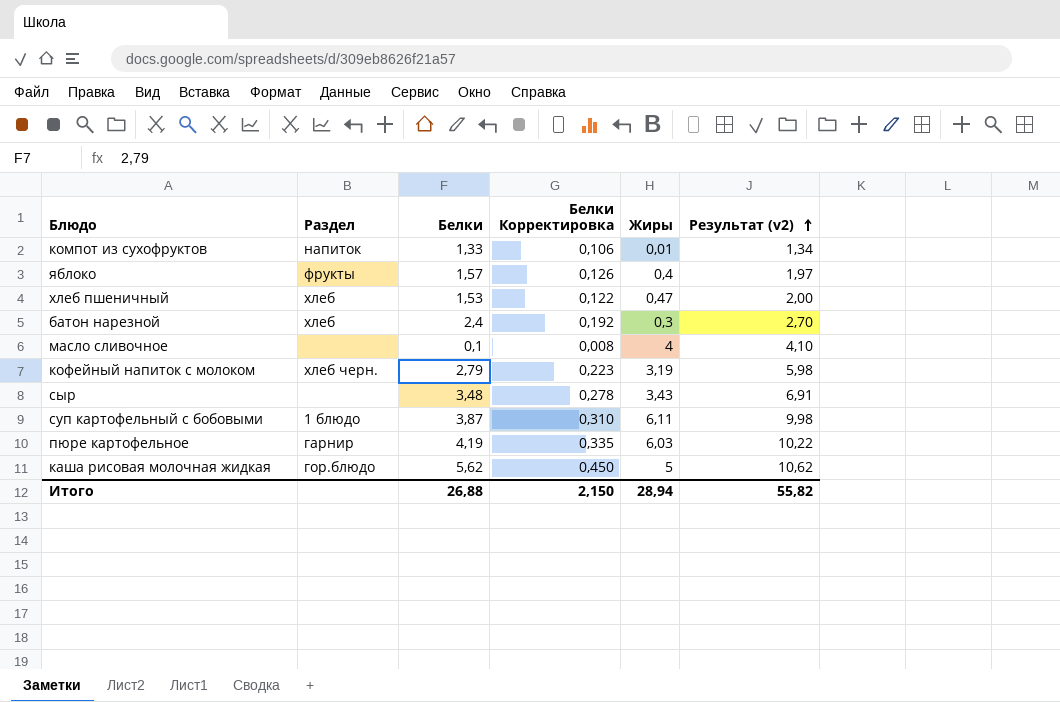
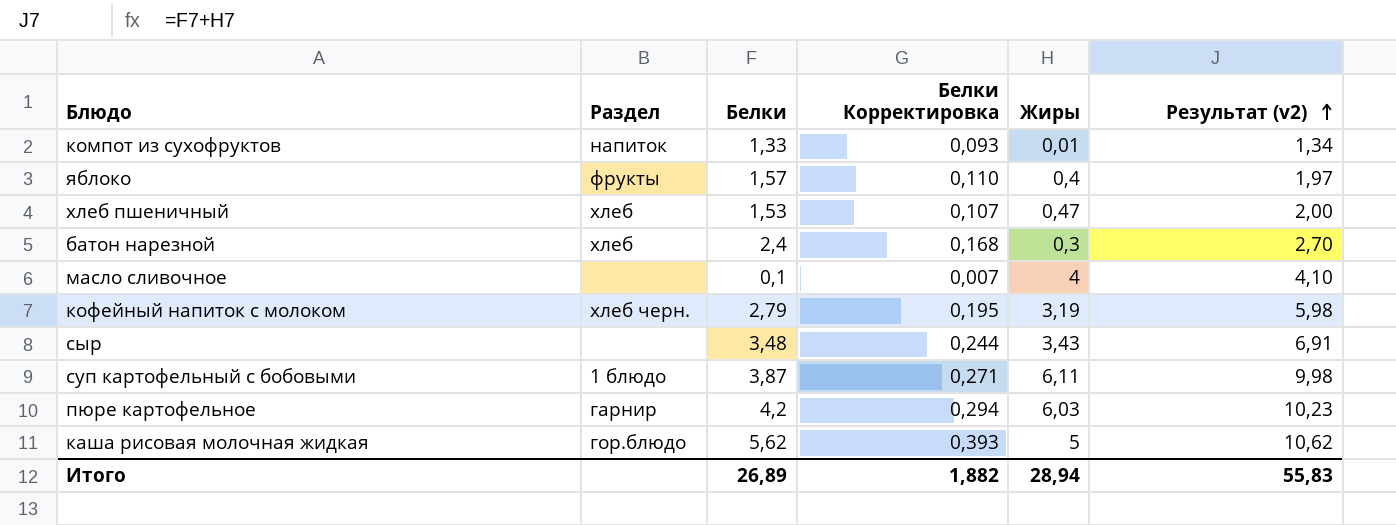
column Белки Корректировка | formula: [Белки] * 0,08 -> [Белки] * 0,07
пюре картофельное | Белки: 4,19 -> 4,2
пюре картофельное | Результат (v2): 10,22 -> 10,23
Итого | Белки: 26,88 -> 26,89
Итого | Белки Корректировка: 2,150 -> 1,882
Итого | Результат (v2): 55,82 -> 55,83

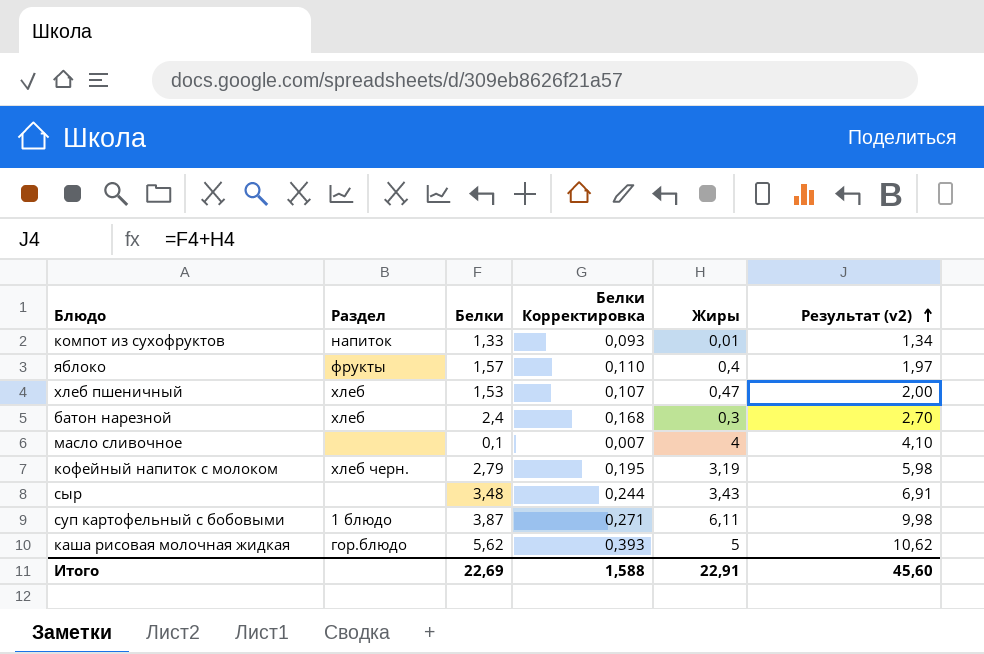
row пюре картофельное: гарнир | 4,2 | 0,294 | 6,03 | 10,23 -> none
Итого | Белки: 26,89 -> 22,69
Итого | Белки Корректировка: 1,882 -> 1,588
Итого | Жиры: 28,94 -> 22,91
Итого | Результат (v2): 55,83 -> 45,60

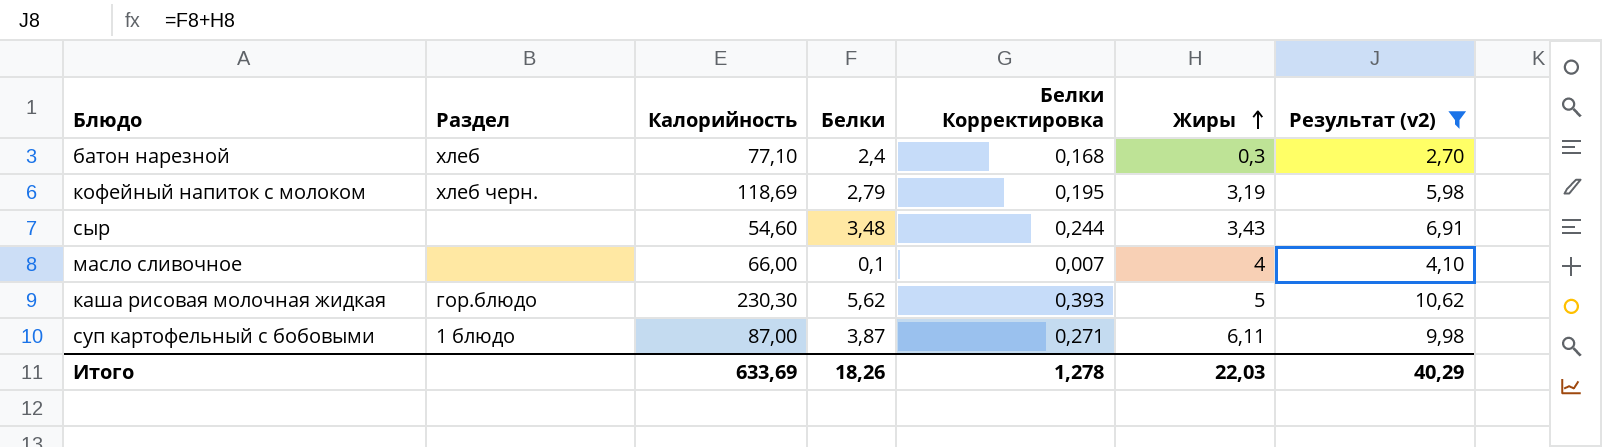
filter: none -> Результат (v2) >= 2,70
row order: Результат (v2) ascending -> Жиры ascending
column Калорийность | position: none -> 3
Итого | Белки: 22,69 -> 18,26
Итого | Белки Корректировка: 1,588 -> 1,278
Итого | Жиры: 22,91 -> 22,03
Итого | Результат (v2): 45,60 -> 40,29

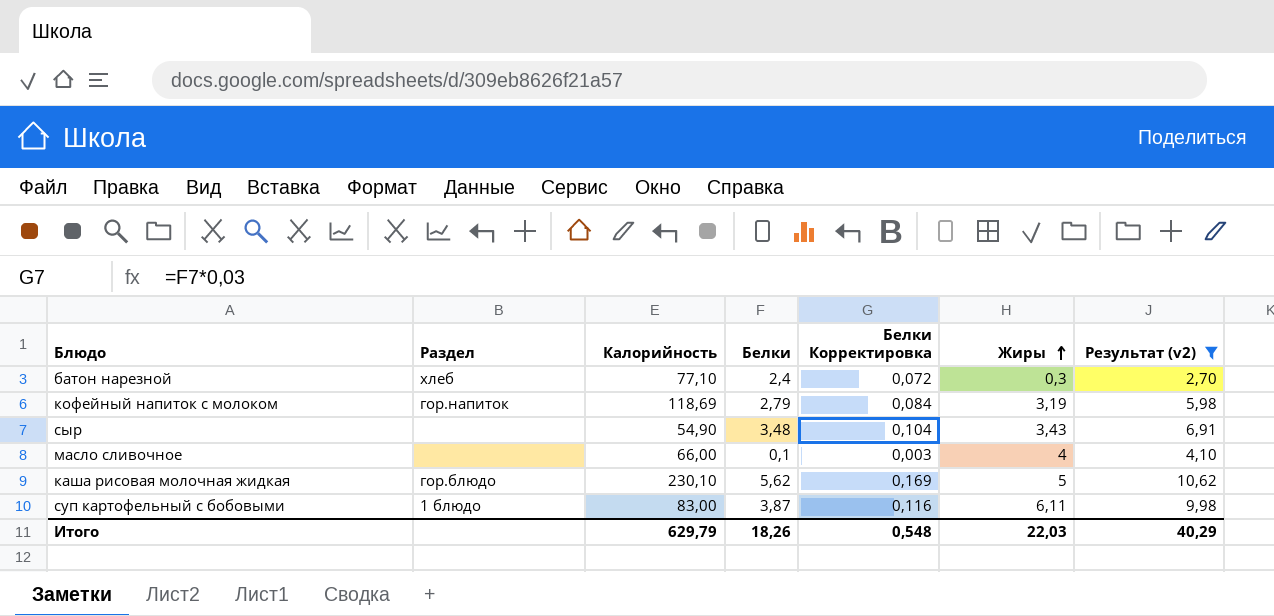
column Белки Корректировка | formula: [Белки] * 0,07 -> [Белки] * 0,03
кофейный напиток с молоком | Раздел: хлеб черн. -> гор.напиток
сыр | Калорийность: 54,60 -> 54,90
каша рисовая молочная жидкая | Калорийность: 230,30 -> 230,10
суп картофельный с бобовыми | Калорийность: 87,00 -> 83,00
Итого | Калорийность: 633,69 -> 629,79
Итого | Белки Корректировка: 1,278 -> 0,548

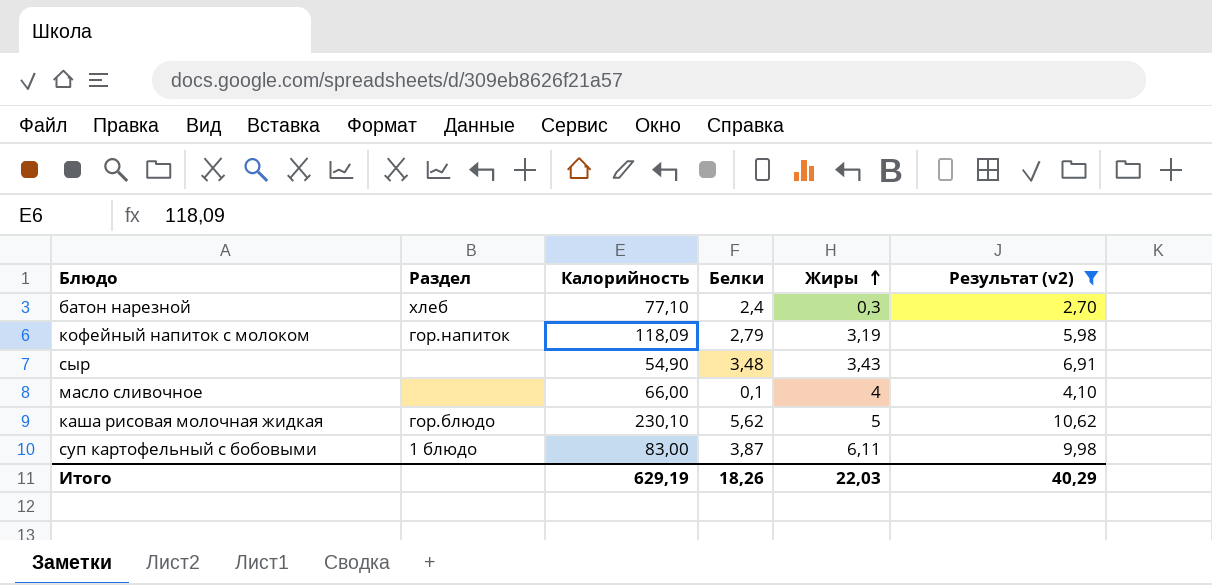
column Белки Корректировка | formula: [Белки] * 0,03 -> none
кофейный напиток с молоком | Калорийность: 118,69 -> 118,09
Итого | Калорийность: 629,79 -> 629,19

